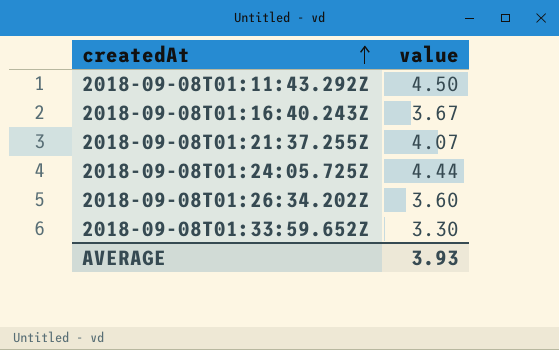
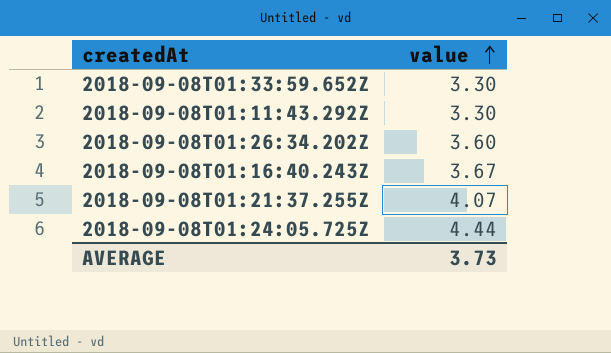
row order: createdAt ascending -> value ascending
2018-09-08T01:11:43.292Z | value: 4.50 -> 3.30
AVERAGE | value: 3.93 -> 3.73

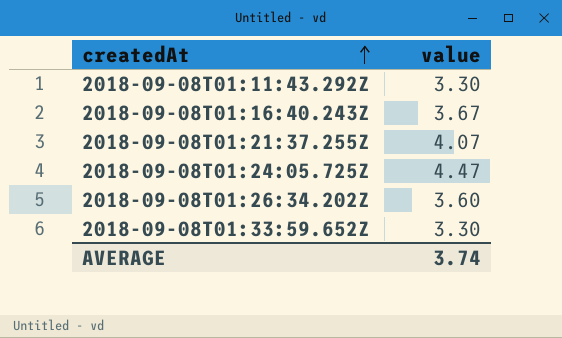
row order: value ascending -> createdAt ascending
2018-09-08T01:24:05.725Z | value: 4.44 -> 4.47
AVERAGE | value: 3.73 -> 3.74

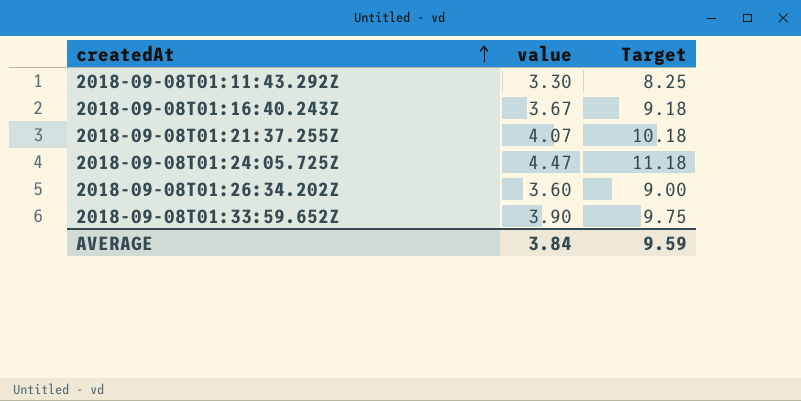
column Target | formula: none -> [value] * 2.5
2018-09-08T01:33:59.652Z | value: 3.30 -> 3.90
AVERAGE | value: 3.74 -> 3.84

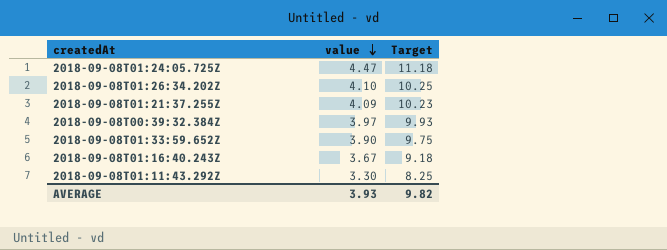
row order: createdAt ascending -> value descending
2018-09-08T01:26:34.202Z | value: 3.60 -> 4.10
2018-09-08T01:26:34.202Z | Target: 9.00 -> 10.25
2018-09-08T01:21:37.255Z | value: 4.07 -> 4.09
2018-09-08T01:21:37.255Z | Target: 10.18 -> 10.23
row 2018-09-08T00:39:32.384Z: none -> 3.97 | 9.93
AVERAGE | value: 3.84 -> 3.93
AVERAGE | Target: 9.59 -> 9.82

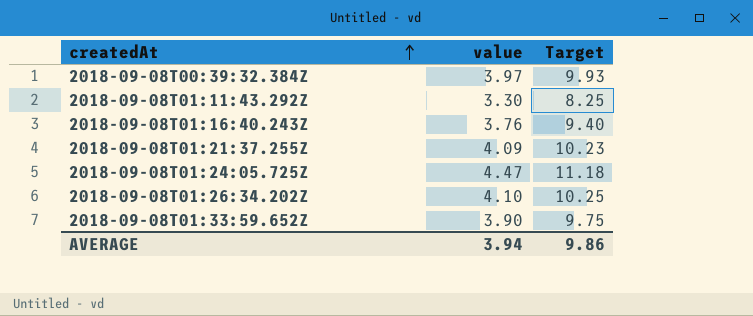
row order: value descending -> createdAt ascending
2018-09-08T01:16:40.243Z | value: 3.67 -> 3.76
2018-09-08T01:16:40.243Z | Target: 9.18 -> 9.40
AVERAGE | value: 3.93 -> 3.94
AVERAGE | Target: 9.82 -> 9.86

